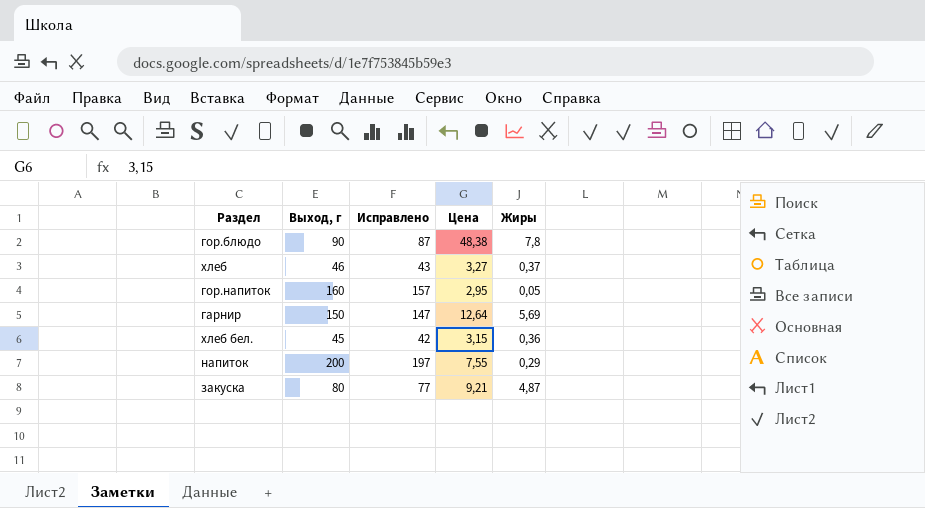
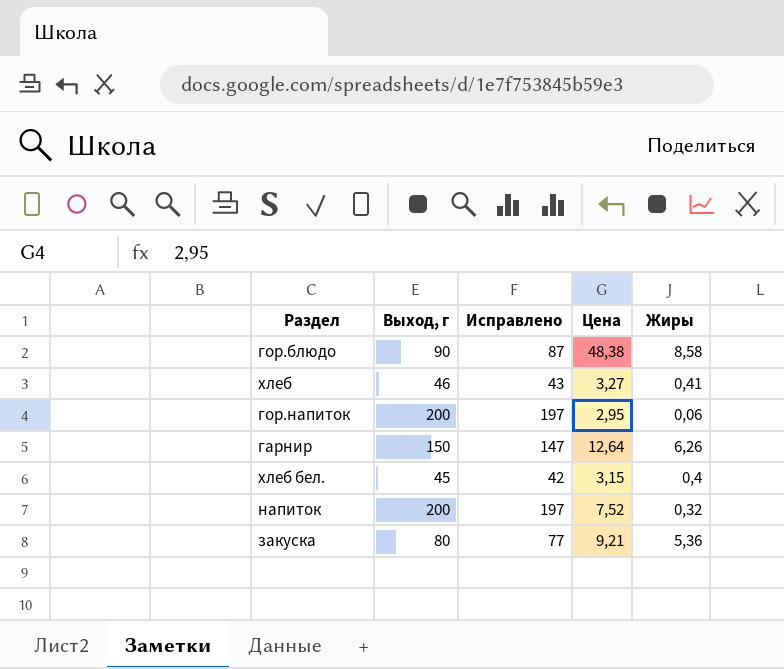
гор.блюдо | Жиры: 7,8 -> 8,58
хлеб | Жиры: 0,37 -> 0,41
гор.напиток | Выход, г: 160 -> 200
гор.напиток | Исправлено: 157 -> 197
гор.напиток | Жиры: 0,05 -> 0,06
гарнир | Жиры: 5,69 -> 6,26
хлеб бел. | Жиры: 0,36 -> 0,4
напиток | Цена: 7,55 -> 7,52
напиток | Жиры: 0,29 -> 0,32
закуска | Жиры: 4,87 -> 5,36

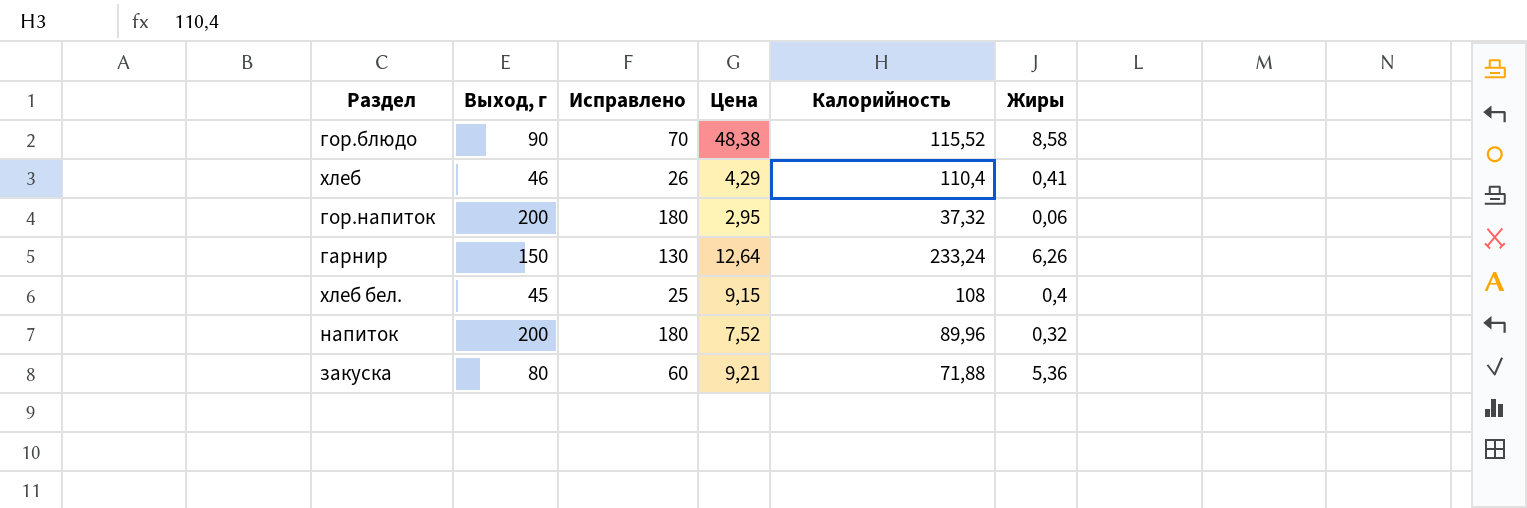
column Исправлено | formula: [Выход, г] - 3 -> [Выход, г] - 20
column Калорийность | position: none -> 5
хлеб | Цена: 3,27 -> 4,29
хлеб бел. | Цена: 3,15 -> 9,15

